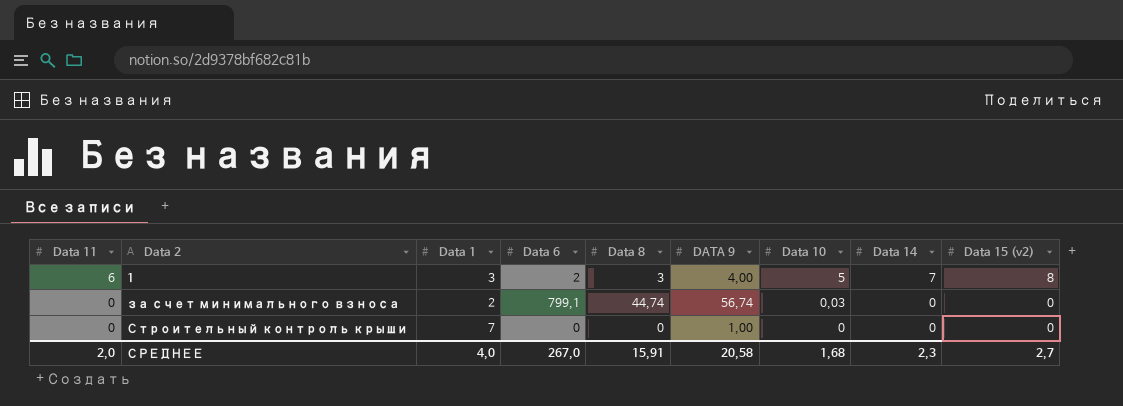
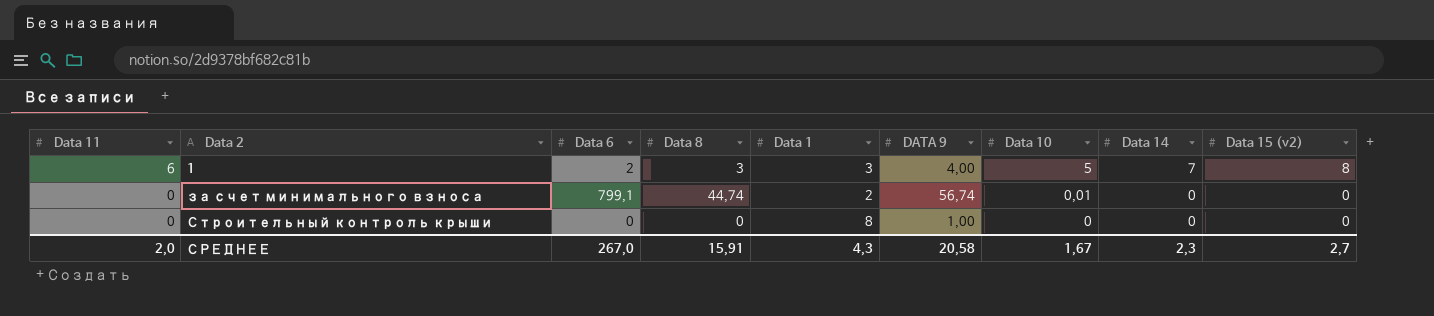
column Data 1 | position: 3 -> 5
за счет минимального взноса | Data 10: 0,03 -> 0,01
Строительный контроль крыши | Data 1: 7 -> 8
СРЕДНЕЕ | Data 1: 4,0 -> 4,3
СРЕДНЕЕ | Data 10: 1,68 -> 1,67

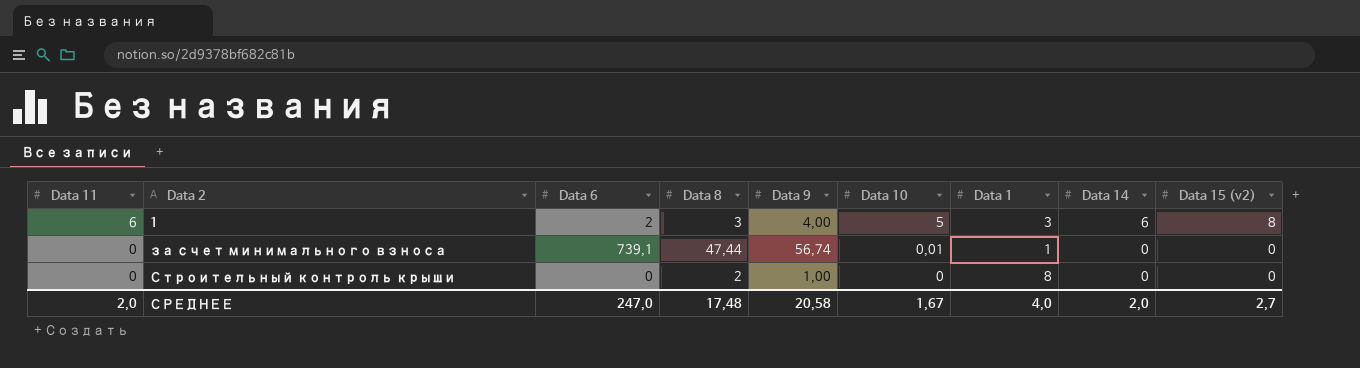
column name: DATA 9 -> Data 9
column Data 1 | position: 5 -> 7
1 | Data 14: 7 -> 6
за счет минимального взноса | Data 6: 799,1 -> 739,1
за счет минимального взноса | Data 8: 44,74 -> 47,44
за счет минимального взноса | Data 1: 2 -> 1
Строительный контроль крыши | Data 8: 0 -> 2
СРЕДНЕЕ | Data 6: 267,0 -> 247,0
СРЕДНЕЕ | Data 8: 15,91 -> 17,48
СРЕДНЕЕ | Data 1: 4,3 -> 4,0
СРЕДНЕЕ | Data 14: 2,3 -> 2,0

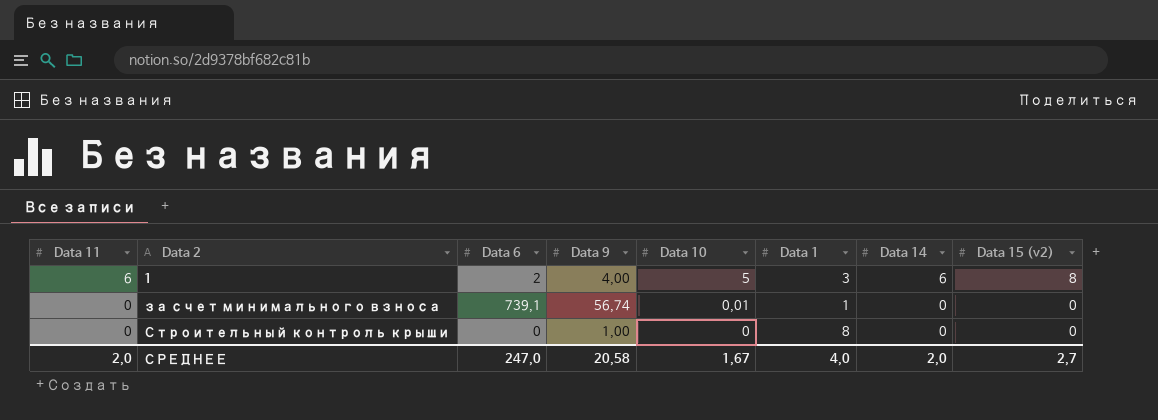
column Data 8 | position: 4 -> none

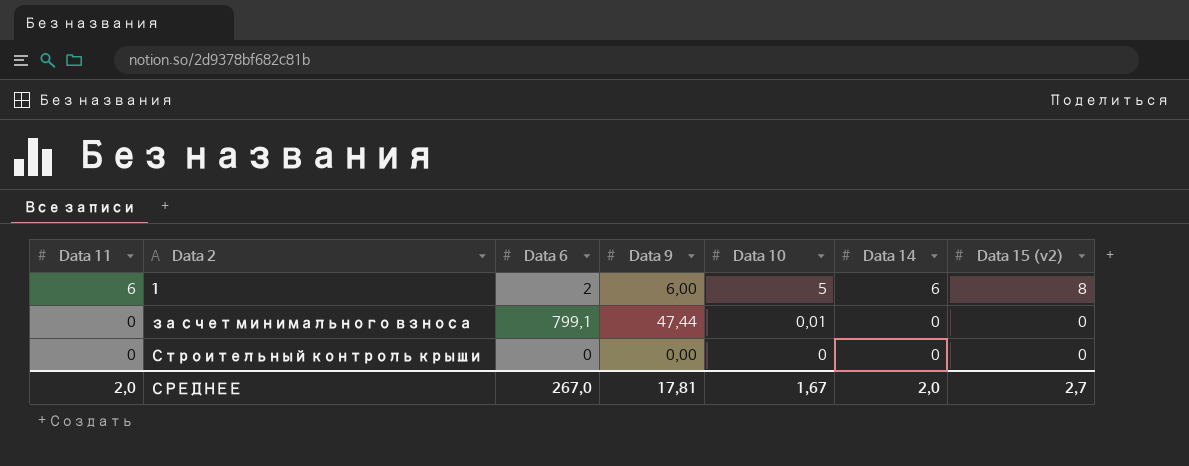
column Data 1 | position: 6 -> none
1 | Data 9: 4,00 -> 6,00
за счет минимального взноса | Data 6: 739,1 -> 799,1
за счет минимального взноса | Data 9: 56,74 -> 47,44
Строительный контроль крыши | Data 9: 1,00 -> 0,00
СРЕДНЕЕ | Data 6: 247,0 -> 267,0
СРЕДНЕЕ | Data 9: 20,58 -> 17,81

